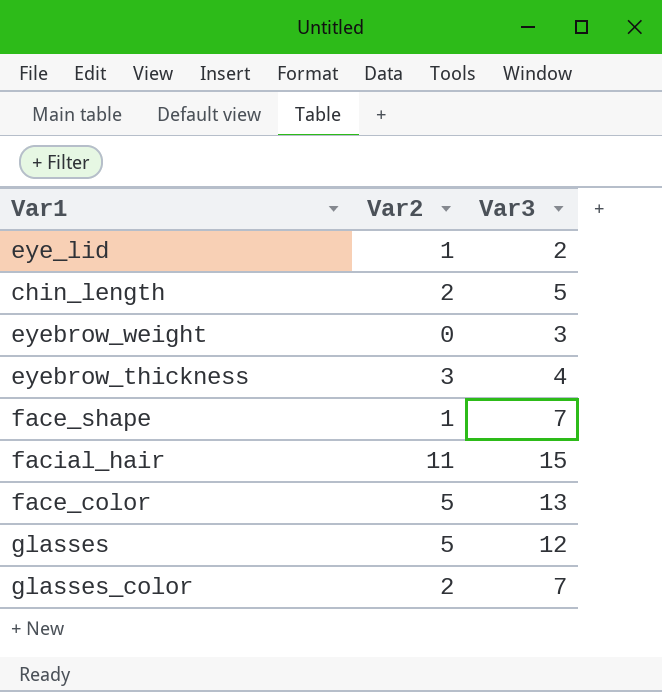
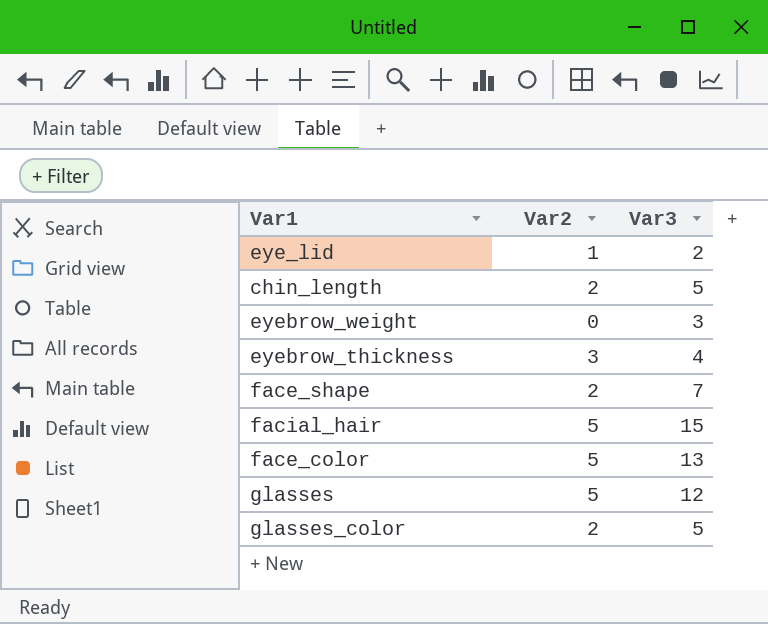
face_shape | Var2: 1 -> 2
facial_hair | Var2: 11 -> 5
glasses_color | Var3: 7 -> 5

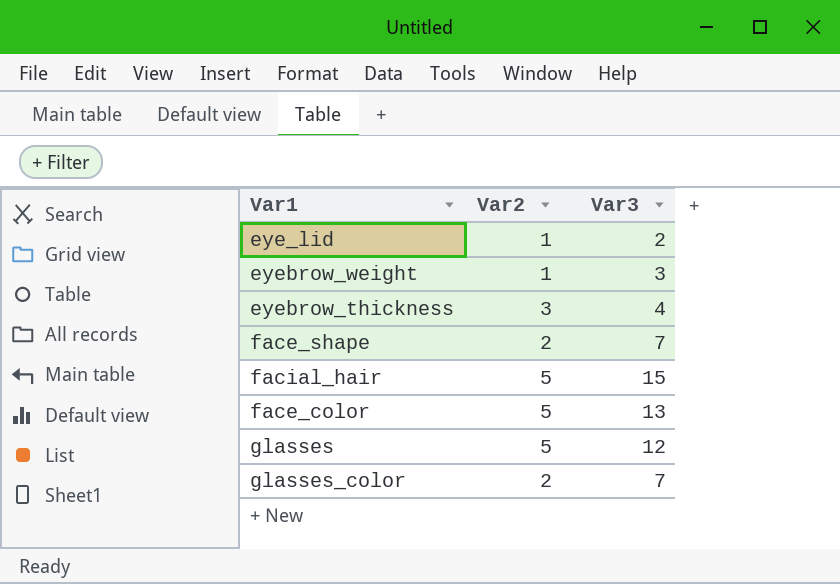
row chin_length: 2 | 5 -> none
eyebrow_weight | Var2: 0 -> 1
glasses_color | Var3: 5 -> 7

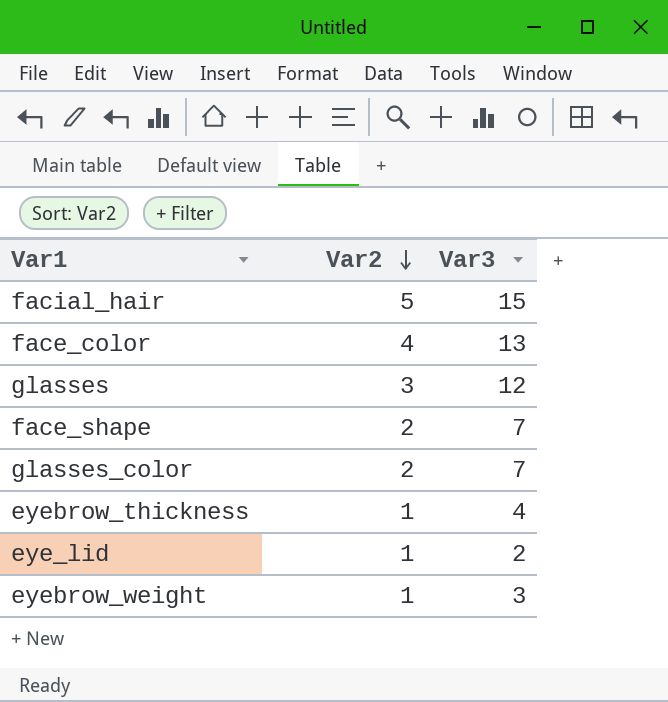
row order: none -> Var2 descending
face_color | Var2: 5 -> 4
glasses | Var2: 5 -> 3
eyebrow_thickness | Var2: 3 -> 1

